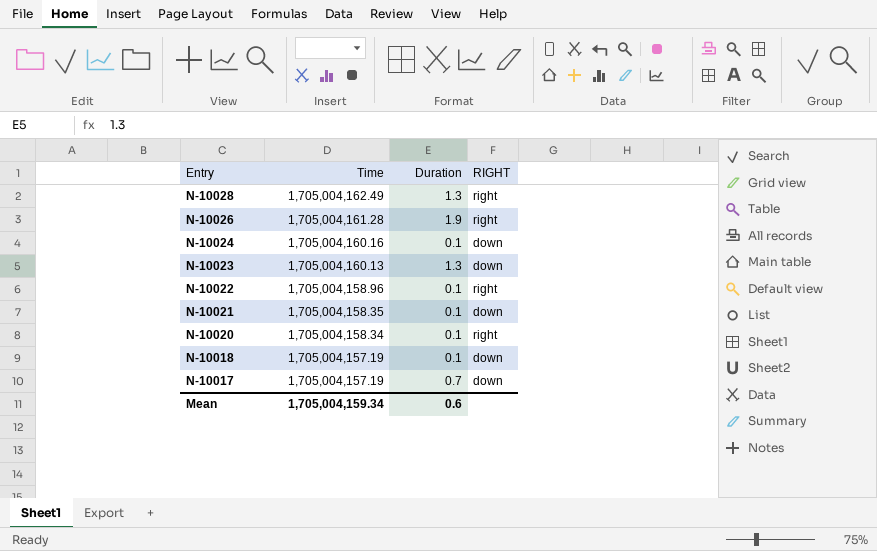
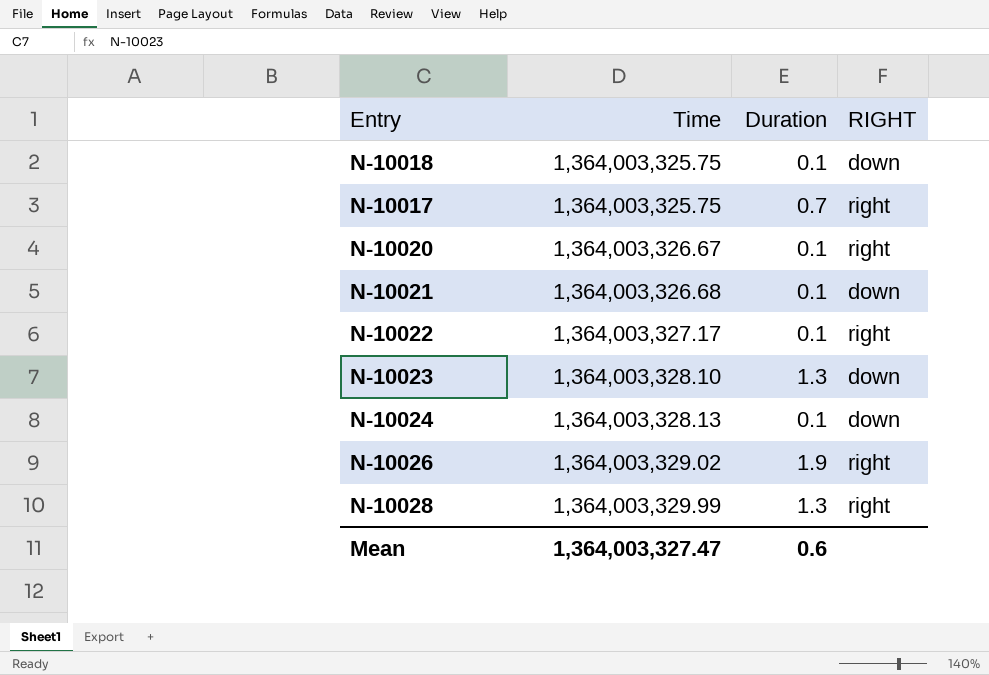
row order: Entry descending -> Time ascending
N-10018 | Time: 1,705,004,157.19 -> 1,364,003,325.75
N-10017 | Time: 1,705,004,157.19 -> 1,364,003,325.75
N-10017 | RIGHT: down -> right
N-10020 | Time: 1,705,004,158.34 -> 1,364,003,326.67
N-10021 | Time: 1,705,004,158.35 -> 1,364,003,326.68
N-10022 | Time: 1,705,004,158.96 -> 1,364,003,327.17
N-10023 | Time: 1,705,004,160.13 -> 1,364,003,328.10
N-10024 | Time: 1,705,004,160.16 -> 1,364,003,328.13
N-10026 | Time: 1,705,004,161.28 -> 1,364,003,329.02
N-10028 | Time: 1,705,004,162.49 -> 1,364,003,329.99
Mean | Time: 1,705,004,159.34 -> 1,364,003,327.47

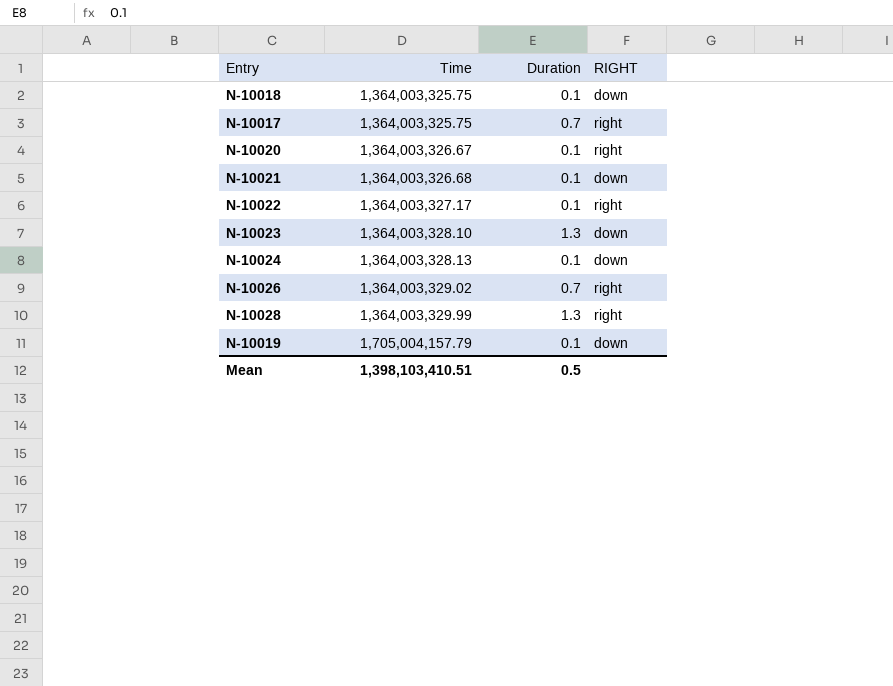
N-10026 | Duration: 1.9 -> 0.7
row N-10019: none -> 1,705,004,157.79 | 0.1 | down
Mean | Time: 1,364,003,327.47 -> 1,398,103,410.51
Mean | Duration: 0.6 -> 0.5

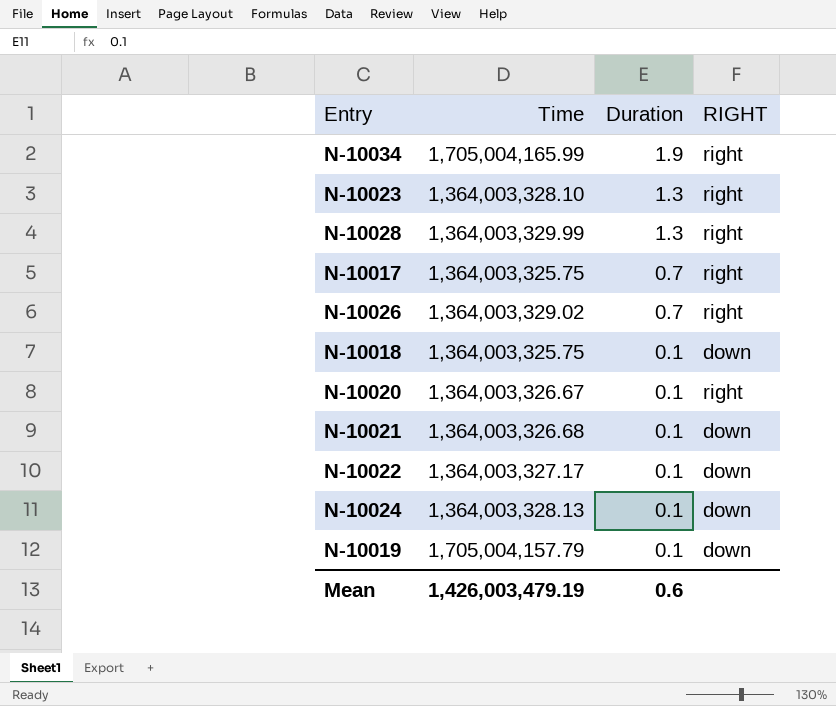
row order: Time ascending -> Duration descending
row N-10034: none -> 1,705,004,165.99 | 1.9 | right
N-10023 | RIGHT: down -> right
N-10022 | RIGHT: right -> down
Mean | Time: 1,398,103,410.51 -> 1,426,003,479.19
Mean | Duration: 0.5 -> 0.6

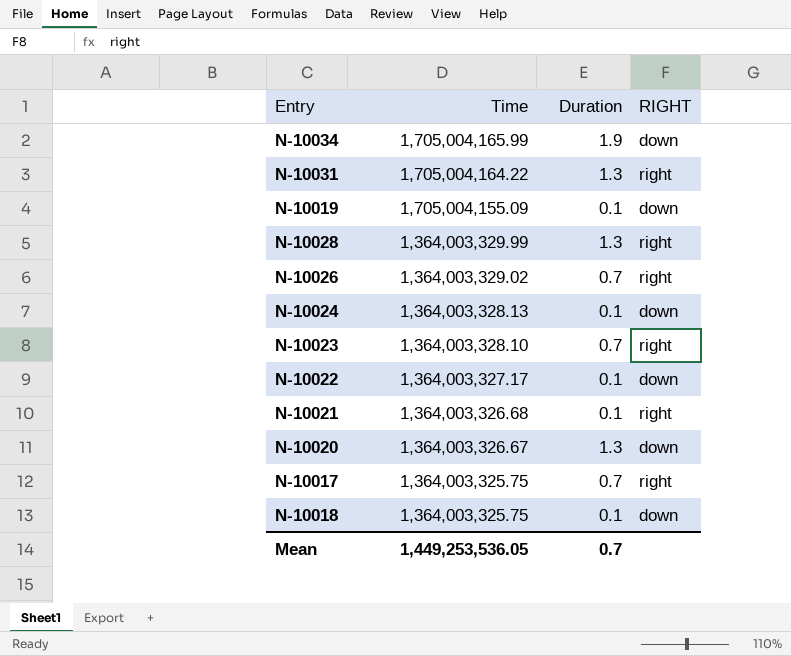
row order: Duration descending -> Time descending
N-10034 | RIGHT: right -> down
row N-10031: none -> 1,705,004,164.22 | 1.3 | right
N-10019 | Time: 1,705,004,157.79 -> 1,705,004,155.09
N-10023 | Duration: 1.3 -> 0.7
N-10021 | RIGHT: down -> right
N-10020 | Duration: 0.1 -> 1.3
N-10020 | RIGHT: right -> down
Mean | Time: 1,426,003,479.19 -> 1,449,253,536.05
Mean | Duration: 0.6 -> 0.7

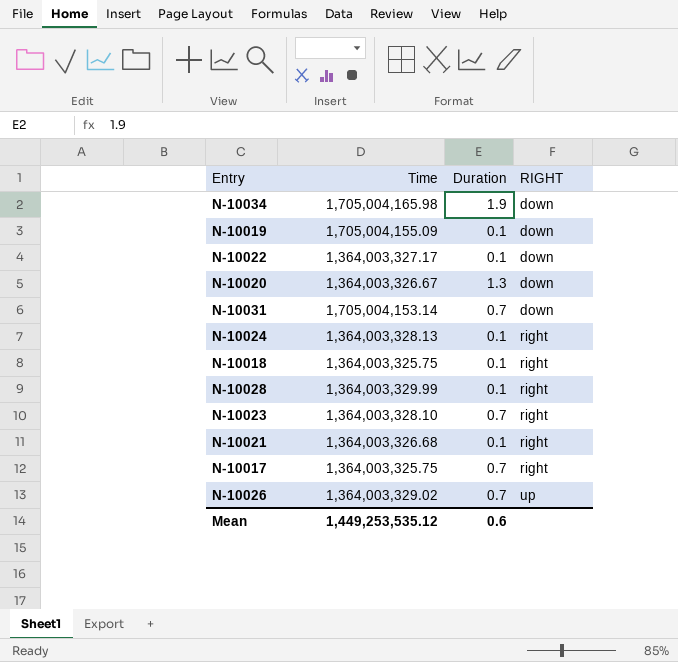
row order: Time descending -> RIGHT ascending
N-10034 | Time: 1,705,004,165.99 -> 1,705,004,165.98
N-10031 | Time: 1,705,004,164.22 -> 1,705,004,153.14
N-10031 | Duration: 1.3 -> 0.7
N-10031 | RIGHT: right -> down
N-10024 | RIGHT: down -> right
N-10018 | RIGHT: down -> right
N-10028 | Duration: 1.3 -> 0.1
N-10026 | RIGHT: right -> up
Mean | Time: 1,449,253,536.05 -> 1,449,253,535.12
Mean | Duration: 0.7 -> 0.6

